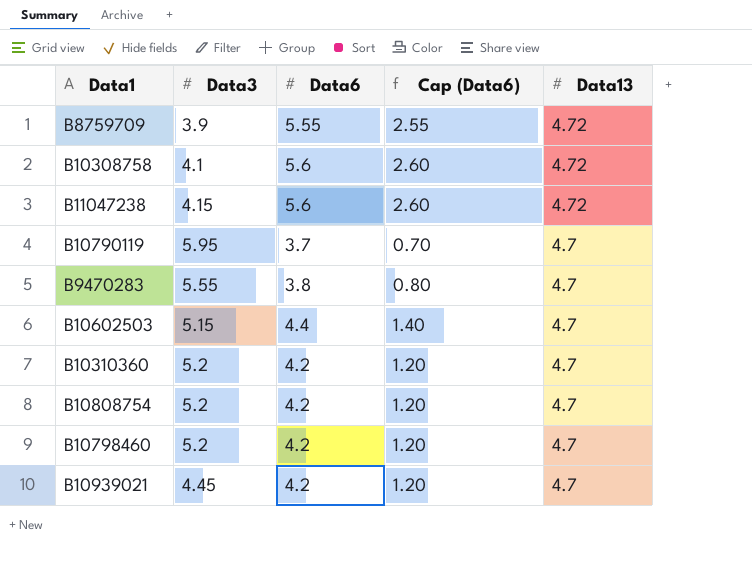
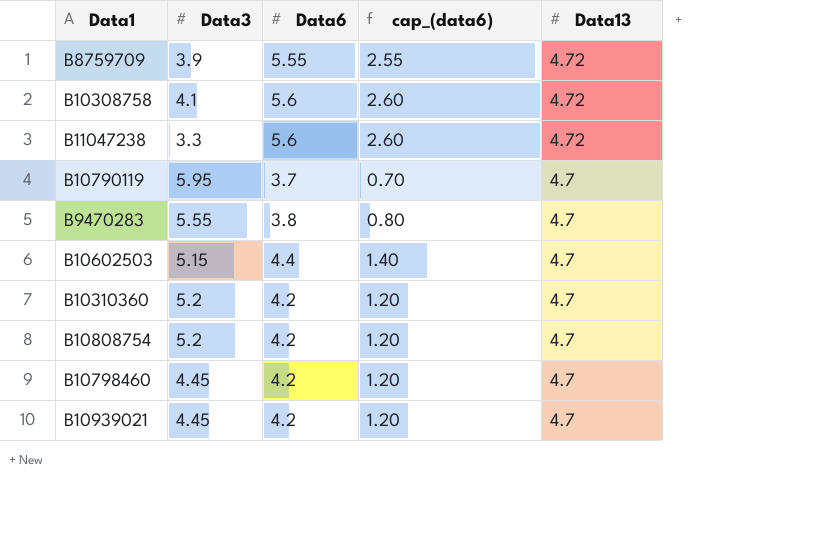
column name: Cap (Data6) -> cap_(data6)
B11047238 | Data3: 4.15 -> 3.3
B10798460 | Data3: 5.2 -> 4.45

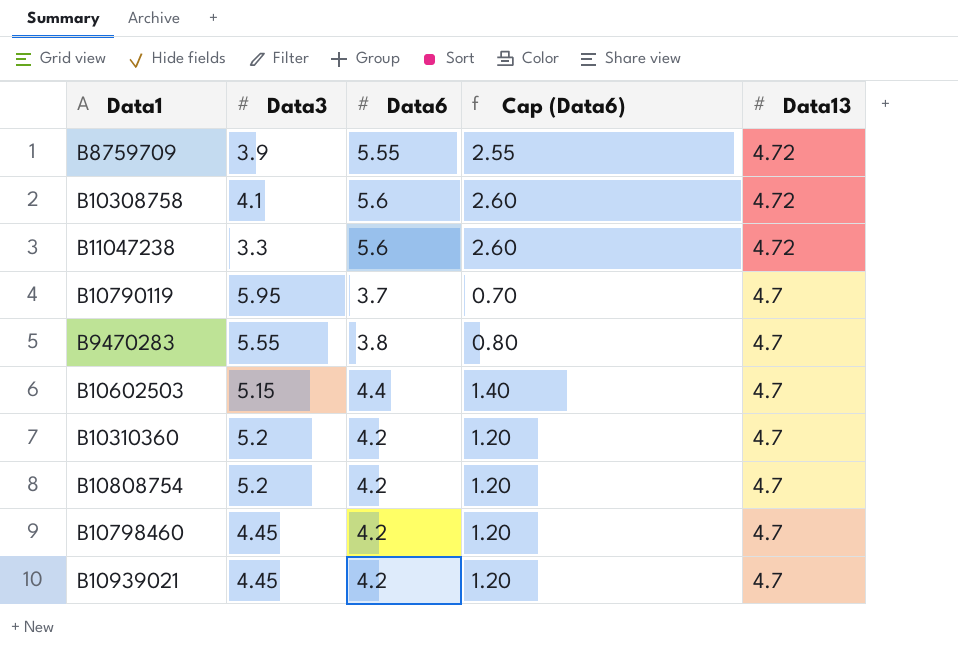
column name: cap_(data6) -> Cap (Data6)

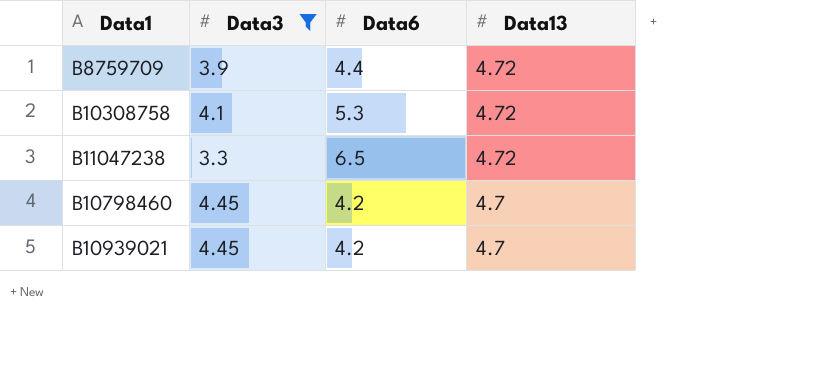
filter: none -> Data3 <= 4.45
column Cap (Data6) | formula: [Data6] - 3 -> none
B8759709 | Data6: 5.55 -> 4.4
B10308758 | Data6: 5.6 -> 5.3
B11047238 | Data6: 5.6 -> 6.5

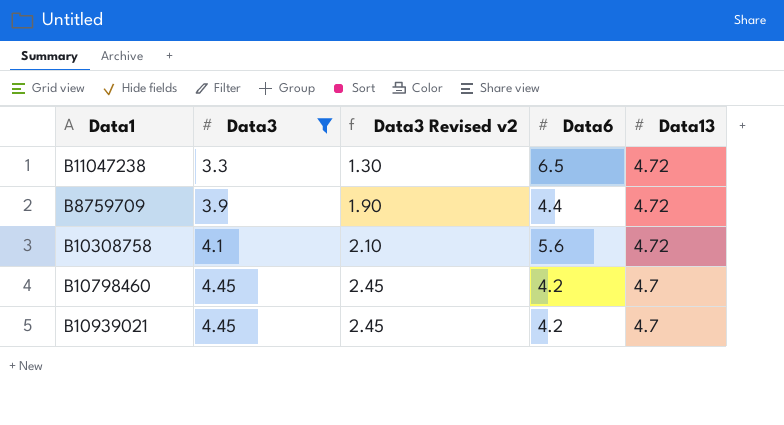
row order: Data13 descending -> Data3 ascending
column Data3 Revised v2 | formula: none -> [Data3] - 2
B10308758 | Data6: 5.3 -> 5.6

